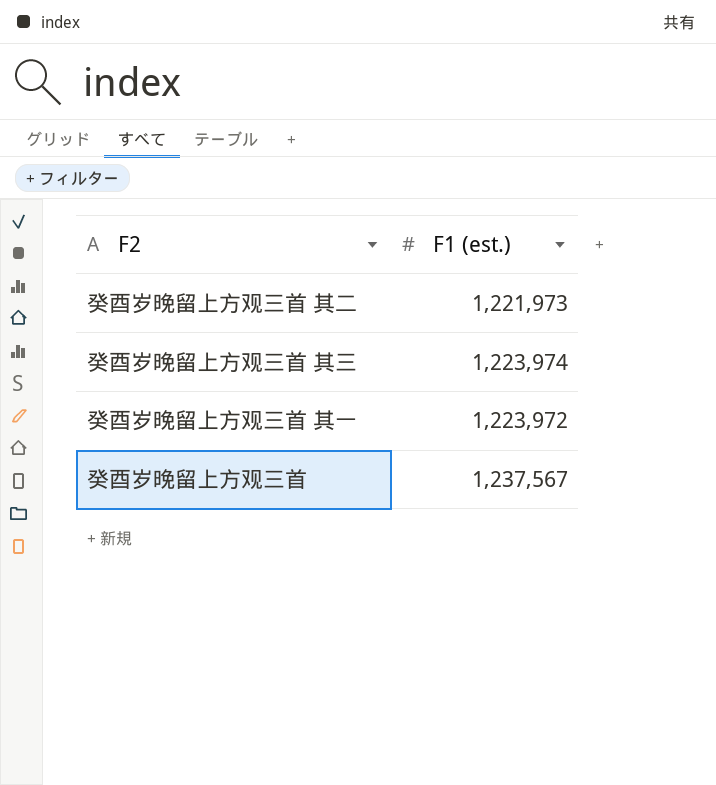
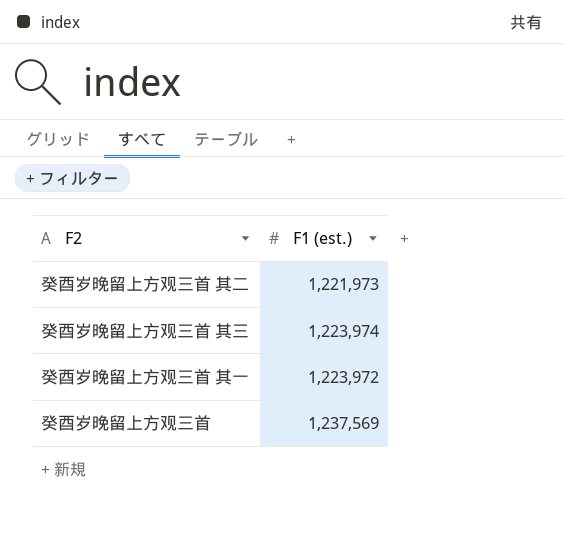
癸酉岁晚留上方观三首 | F1 (est.): 1,237,567 -> 1,237,569

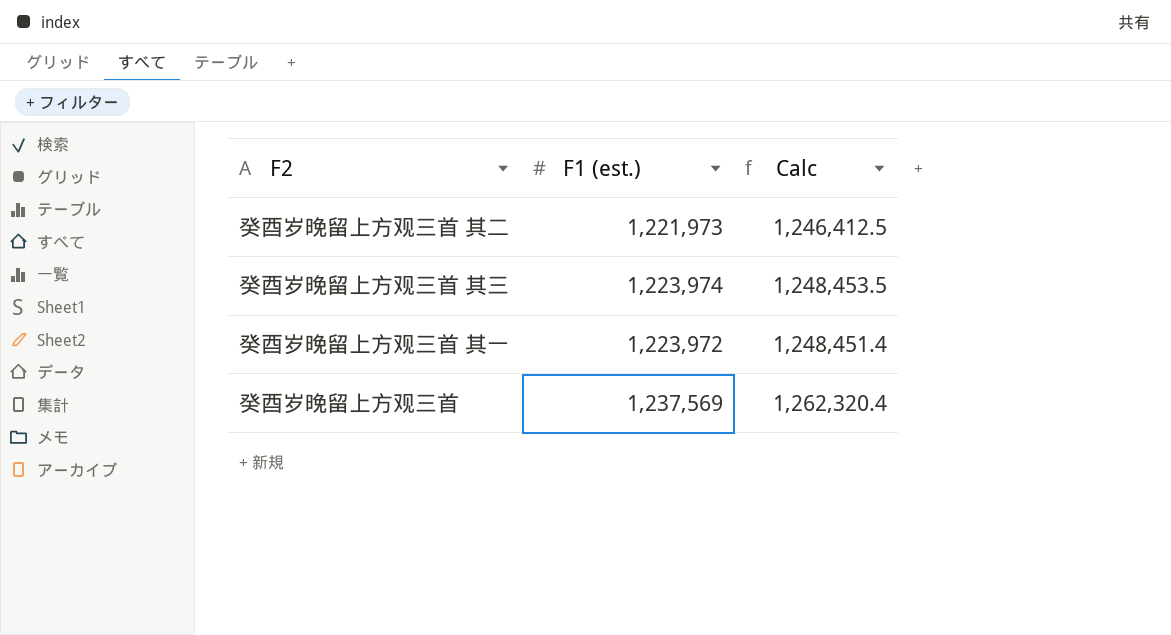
column Calc | formula: none -> [F1 (est.)] * 1.02

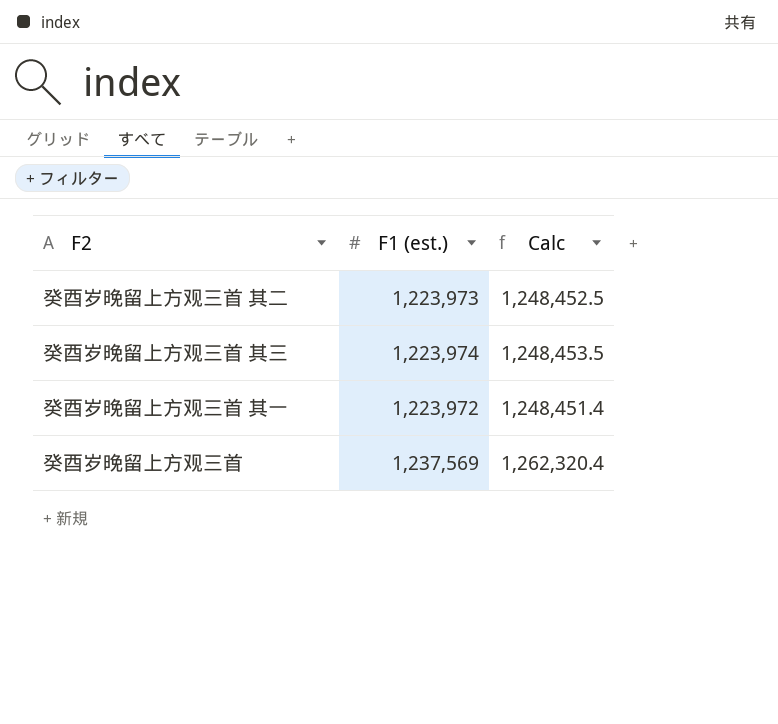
癸酉岁晚留上方观三首 其二 | F1 (est.): 1,221,973 -> 1,223,973
癸酉岁晚留上方观三首 其二 | Calc: 1,246,412.5 -> 1,248,452.5

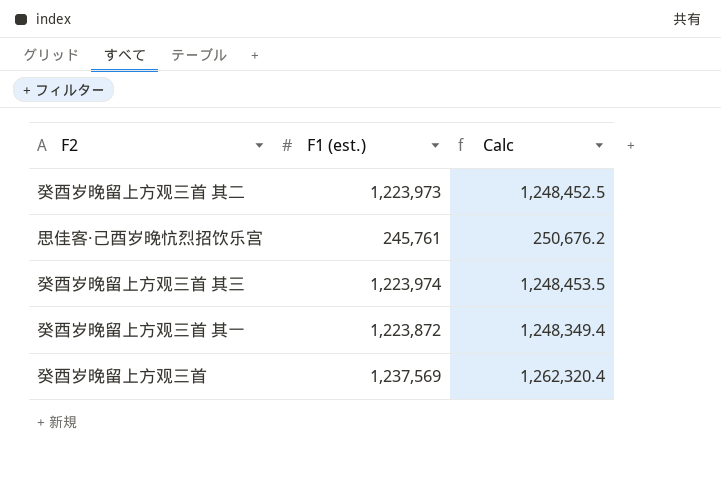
row 思佳客·己酉岁晚忼烈招饮乐宫: none -> 245,761 | 250,676.2
癸酉岁晚留上方观三首 其一 | F1 (est.): 1,223,972 -> 1,223,872
癸酉岁晚留上方观三首 其一 | Calc: 1,248,451.4 -> 1,248,349.4

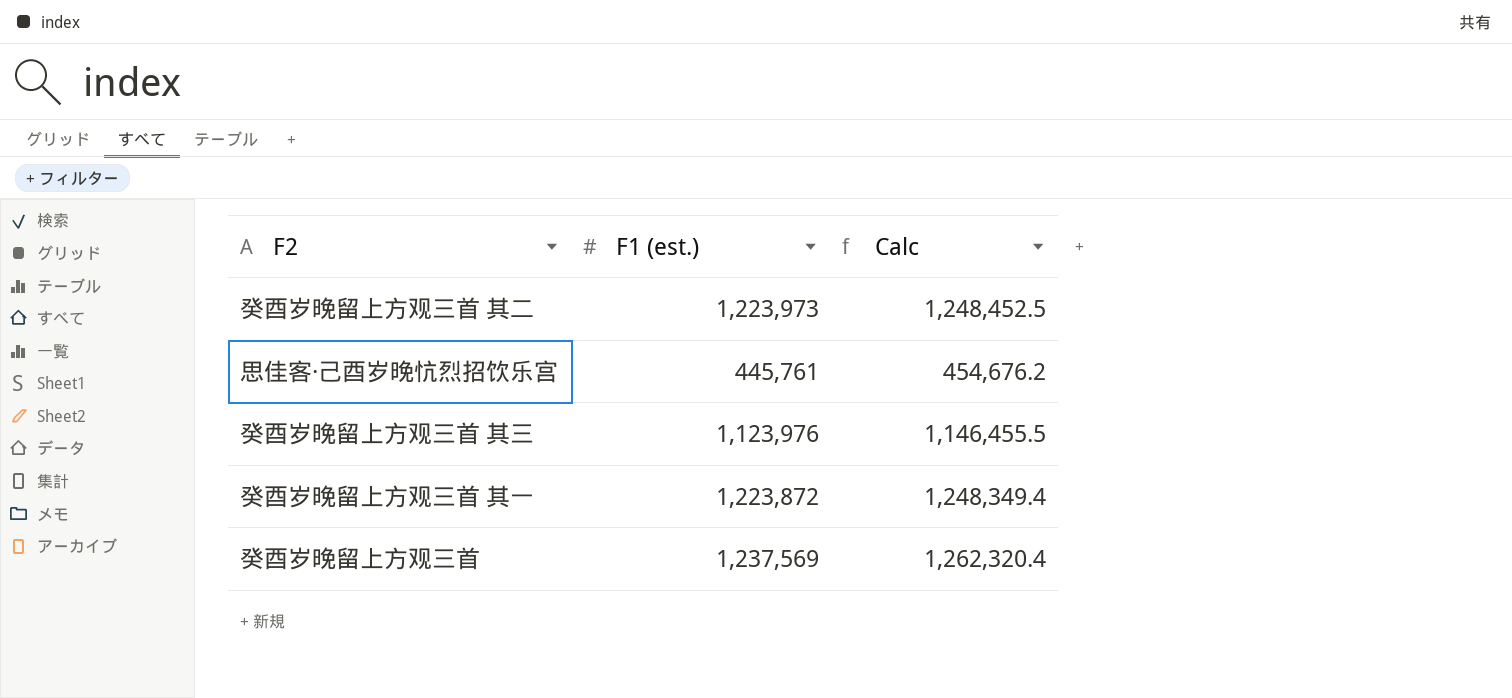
思佳客·己酉岁晚忼烈招饮乐宫 | F1 (est.): 245,761 -> 445,761
思佳客·己酉岁晚忼烈招饮乐宫 | Calc: 250,676.2 -> 454,676.2
癸酉岁晚留上方观三首 其三 | F1 (est.): 1,223,974 -> 1,123,976
癸酉岁晚留上方观三首 其三 | Calc: 1,248,453.5 -> 1,146,455.5

